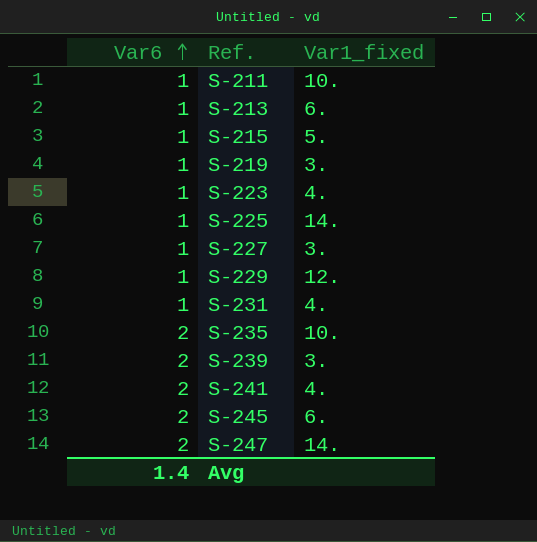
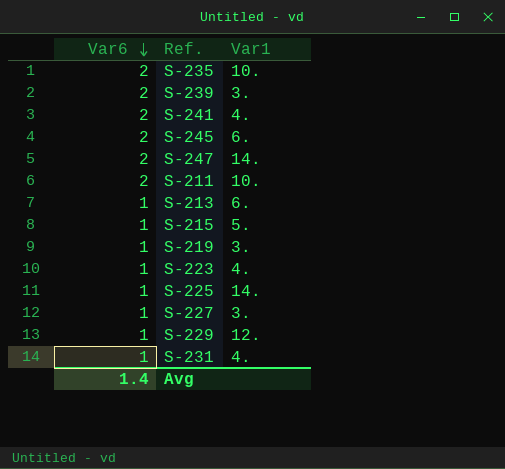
row order: Var6 ascending -> Var6 descending
column name: Var1_fixed -> Var1
S-211 | Var6: 1 -> 2

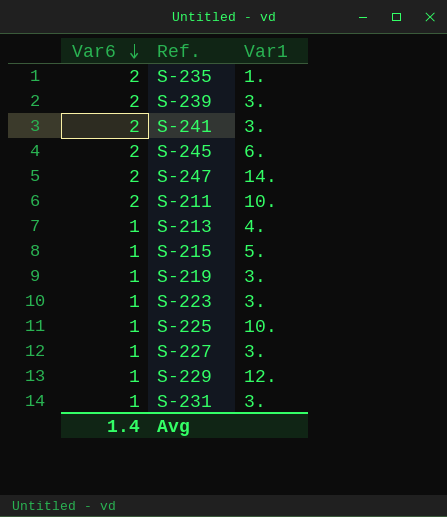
S-235 | Var1: 10. -> 1.
S-241 | Var1: 4. -> 3.
S-213 | Var1: 6. -> 4.
S-223 | Var1: 4. -> 3.
S-225 | Var1: 14. -> 10.
S-231 | Var1: 4. -> 3.

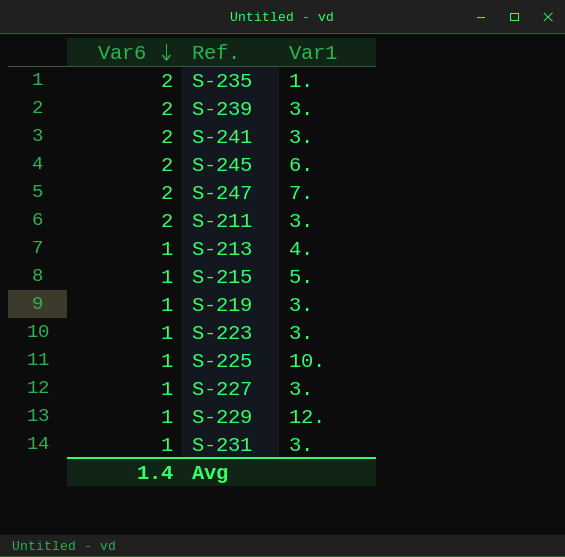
S-247 | Var1: 14. -> 7.
S-211 | Var1: 10. -> 3.

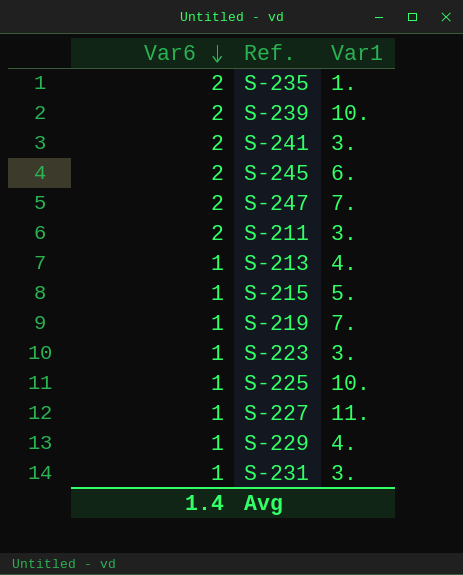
S-239 | Var1: 3. -> 10.
S-219 | Var1: 3. -> 7.
S-227 | Var1: 3. -> 11.
S-229 | Var1: 12. -> 4.

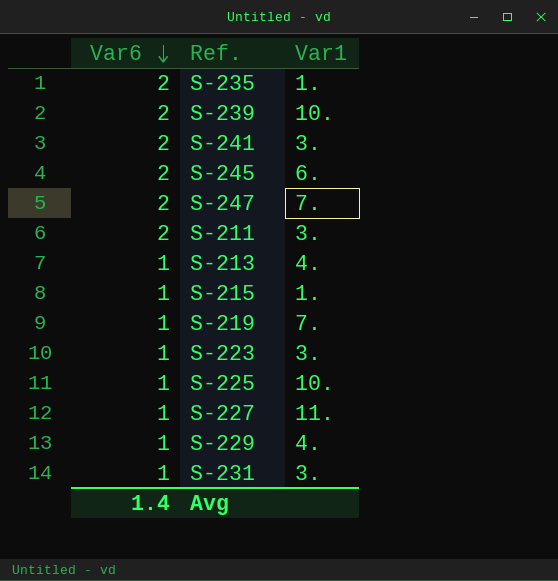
S-215 | Var1: 5. -> 1.

